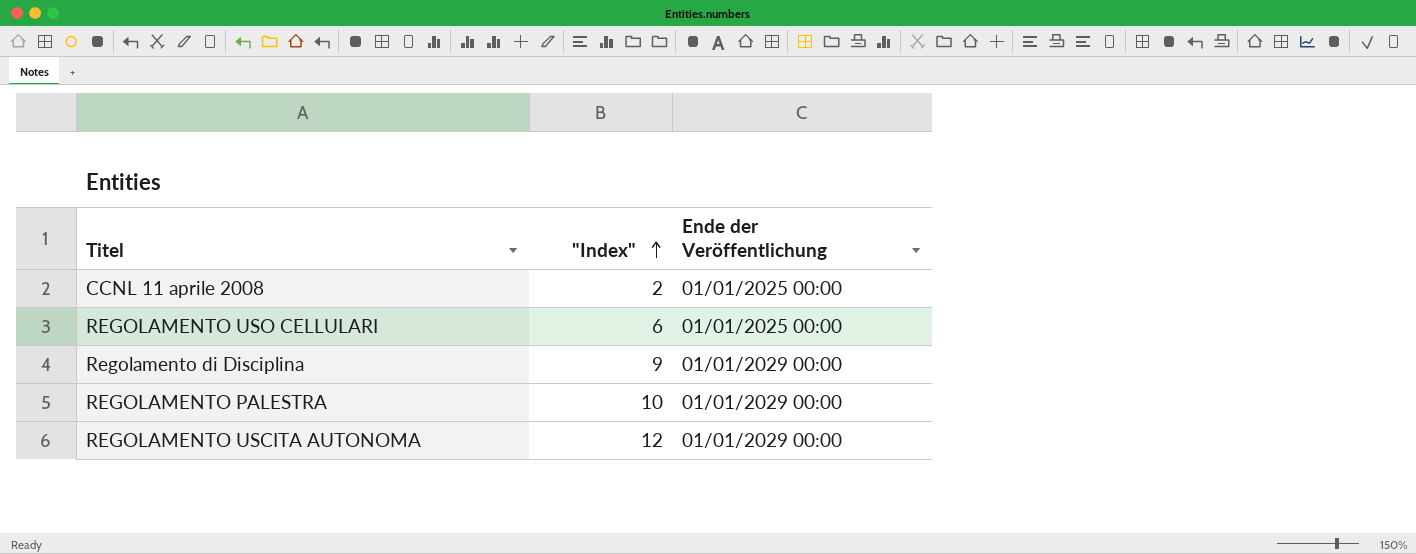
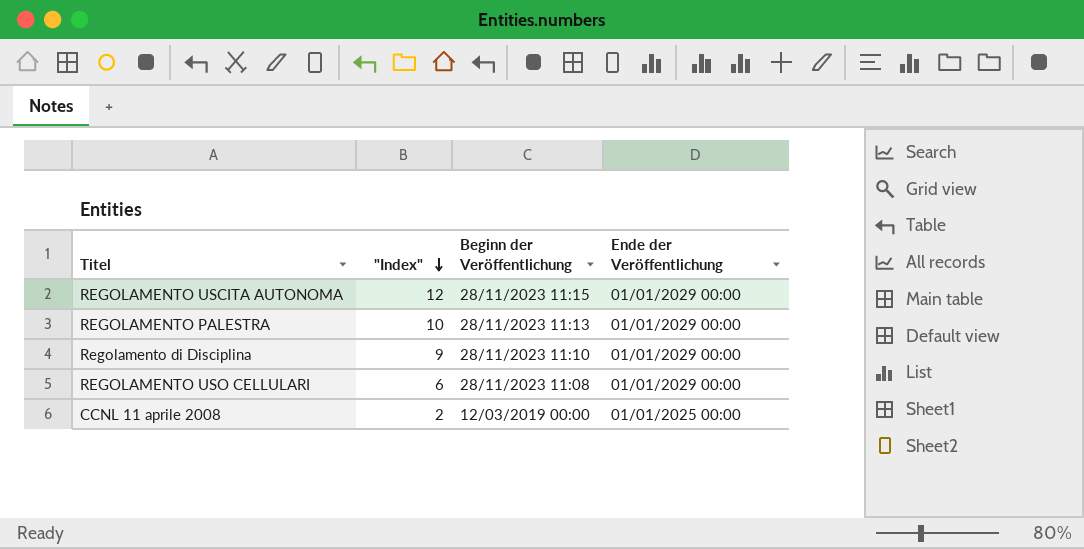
row order: "Index" ascending -> "Index" descending
column Beginn der Veröffentlichung | position: none -> 3
REGOLAMENTO USO CELLULARI | Ende der Veröffentlichung: 01/01/2025 00:00 -> 01/01/2029 00:00

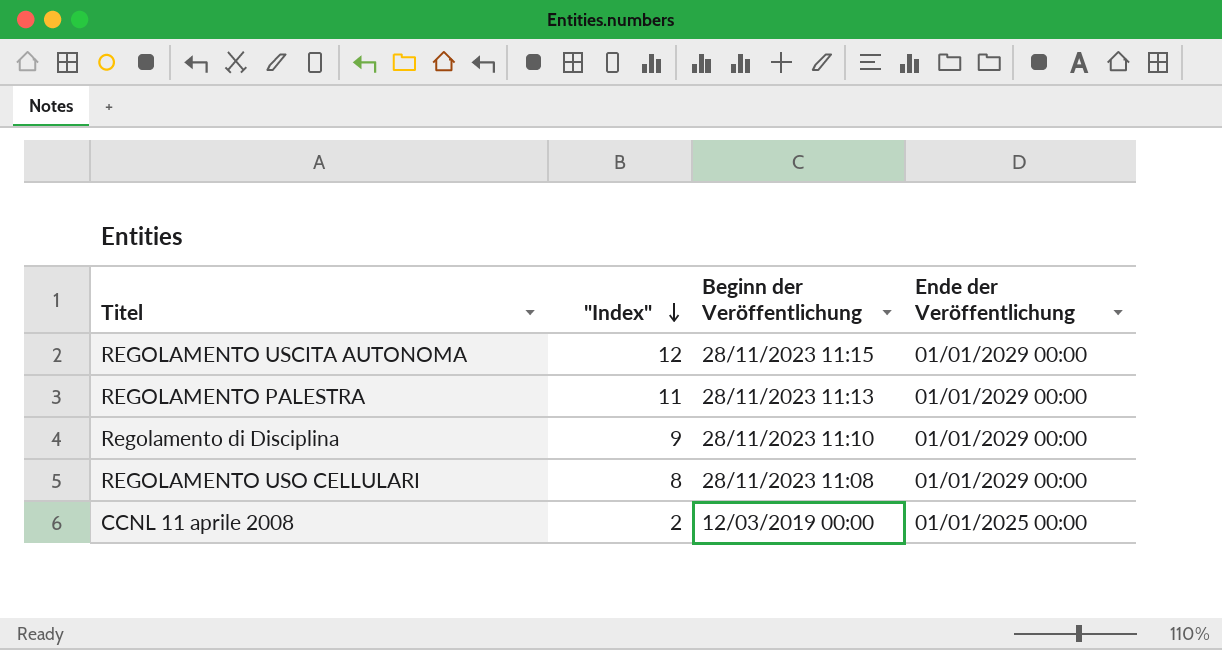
REGOLAMENTO PALESTRA | "Index": 10 -> 11
REGOLAMENTO USO CELLULARI | "Index": 6 -> 8

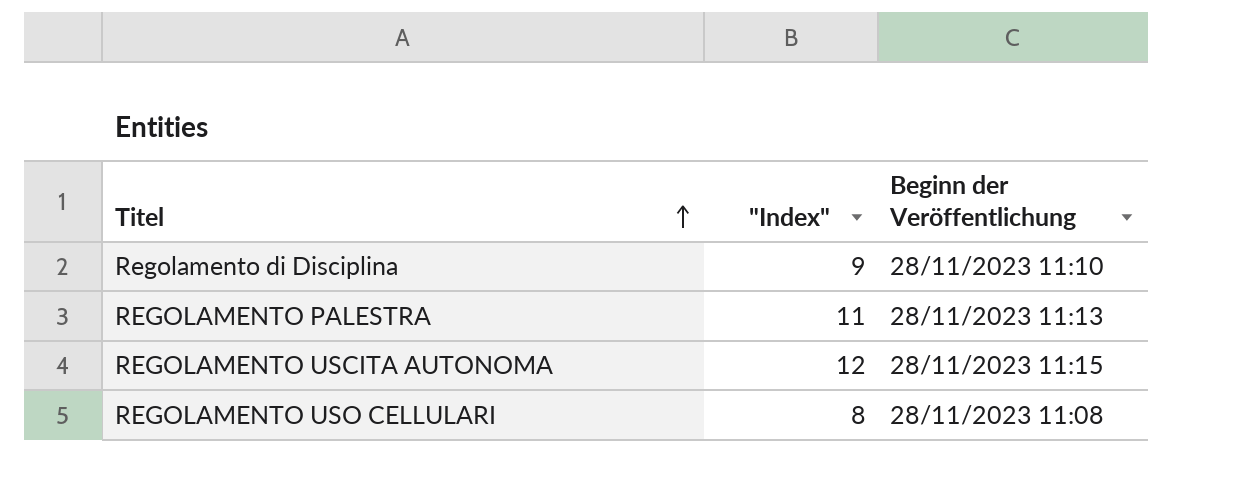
row order: "Index" descending -> Titel ascending
column Ende der Veröffentlichung | position: 4 -> none
row CCNL 11 aprile 2008: 2 | 12/03/2019 00:00 | 01/01/2025 00:00 -> none

